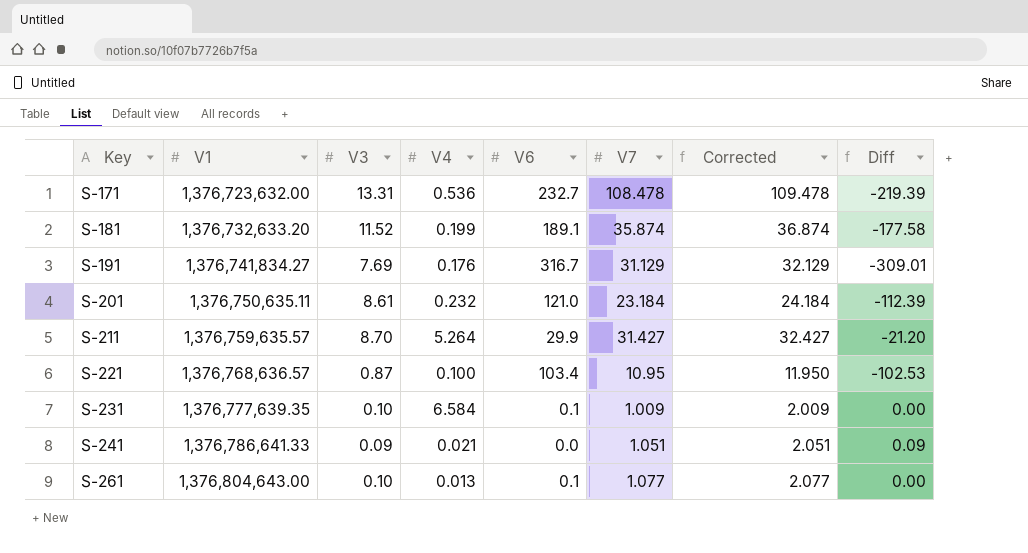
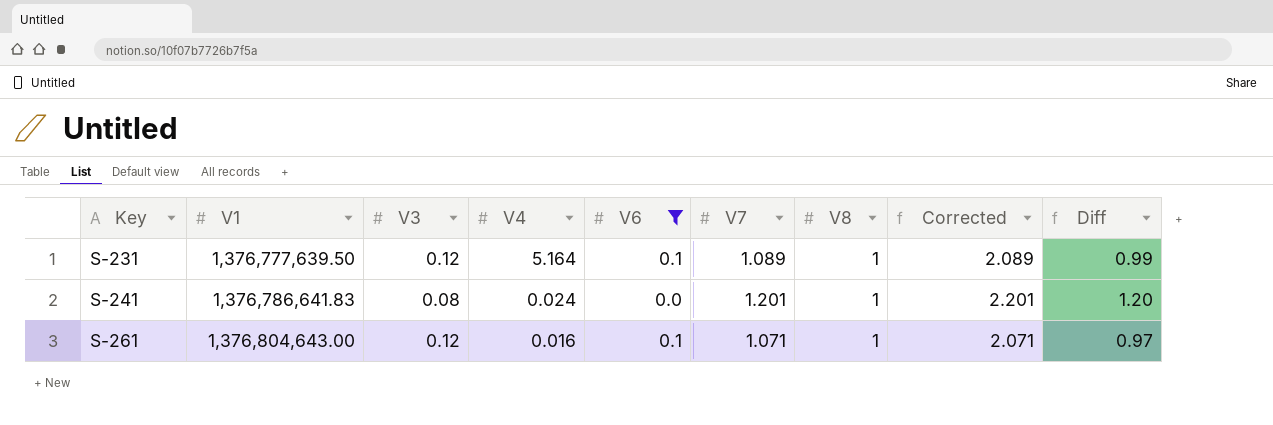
filter: none -> V6 <= 0.1
column V8 | position: none -> 7
column Diff | formula: [V3] - [V6] -> [V7] - [V6]
S-231 | V1: 1,376,777,639.35 -> 1,376,777,639.50
S-231 | V3: 0.10 -> 0.12
S-231 | V4: 6.584 -> 5.164
S-231 | V7: 1.009 -> 1.089
S-231 | Corrected: 2.009 -> 2.089
S-241 | V1: 1,376,786,641.33 -> 1,376,786,641.83
S-241 | V3: 0.09 -> 0.08
S-241 | V4: 0.021 -> 0.024
S-241 | V7: 1.051 -> 1.201
S-241 | Corrected: 2.051 -> 2.201
S-261 | V3: 0.10 -> 0.12
S-261 | V4: 0.013 -> 0.016
S-261 | V7: 1.077 -> 1.071
S-261 | Corrected: 2.077 -> 2.071

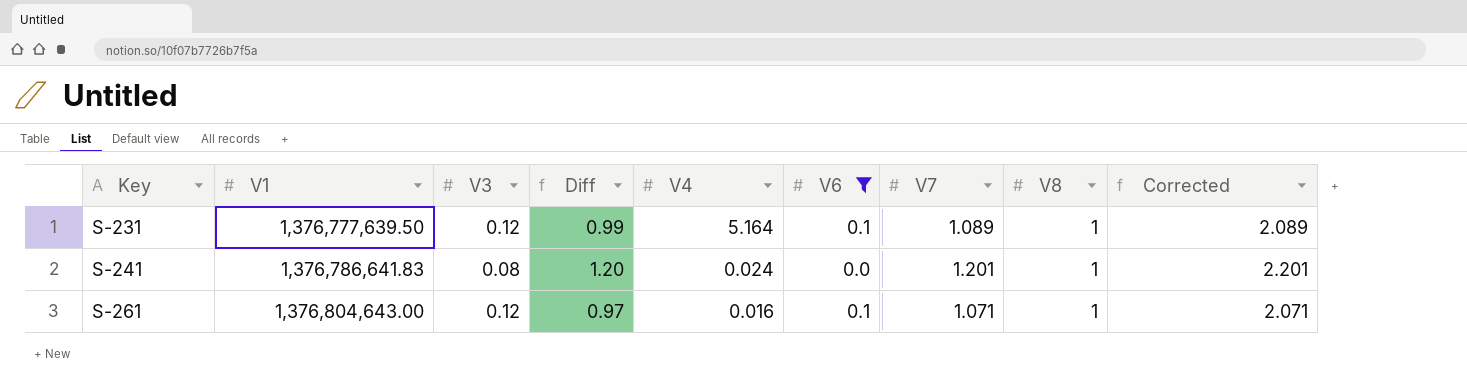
column Diff | position: 9 -> 4

